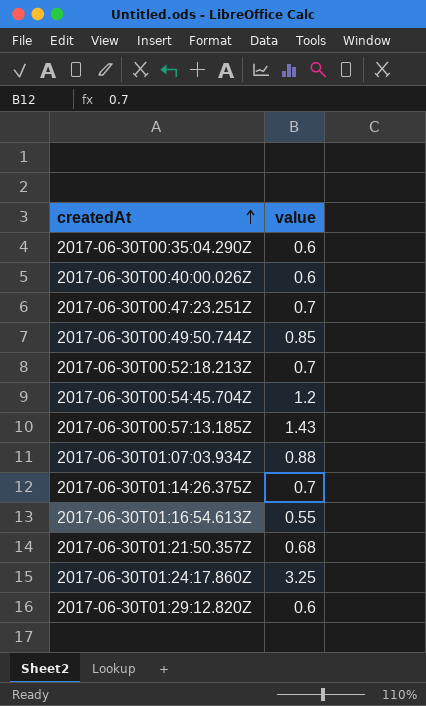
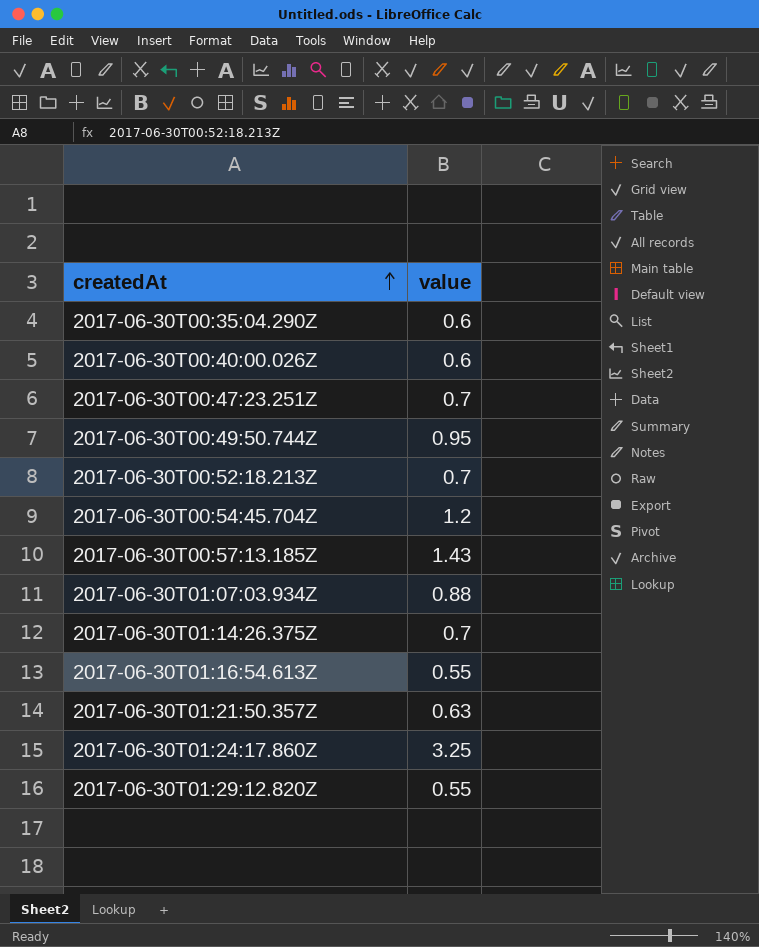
2017-06-30T00:49:50.744Z | value: 0.85 -> 0.95
2017-06-30T01:21:50.357Z | value: 0.68 -> 0.63
2017-06-30T01:29:12.820Z | value: 0.6 -> 0.55

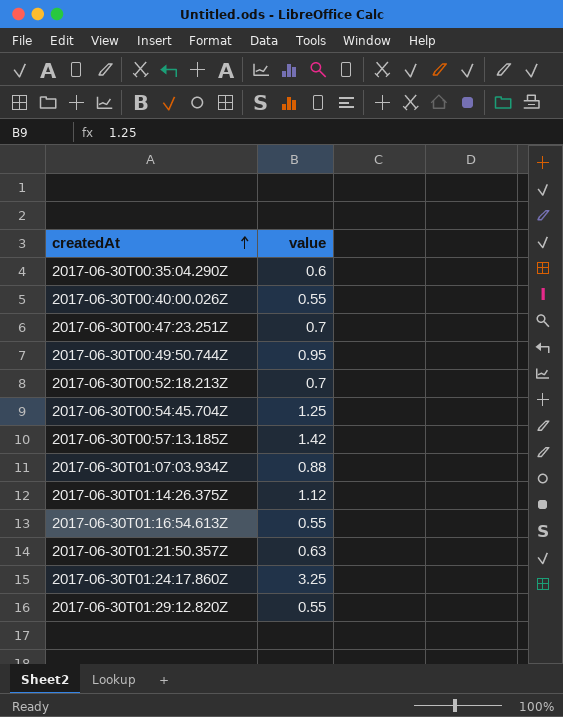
2017-06-30T00:40:00.026Z | value: 0.6 -> 0.55
2017-06-30T00:54:45.704Z | value: 1.2 -> 1.25
2017-06-30T00:57:13.185Z | value: 1.43 -> 1.42
2017-06-30T01:14:26.375Z | value: 0.7 -> 1.12

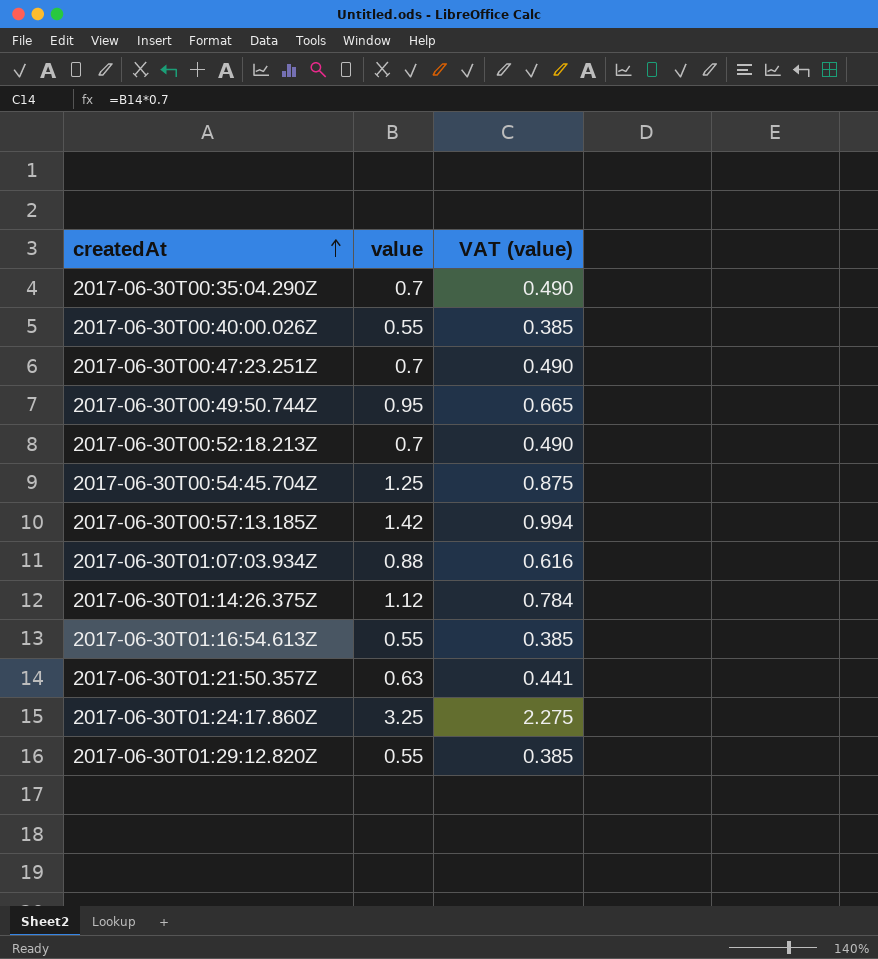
column VAT (value) | formula: none -> [value] * 0.7
2017-06-30T00:35:04.290Z | value: 0.6 -> 0.7

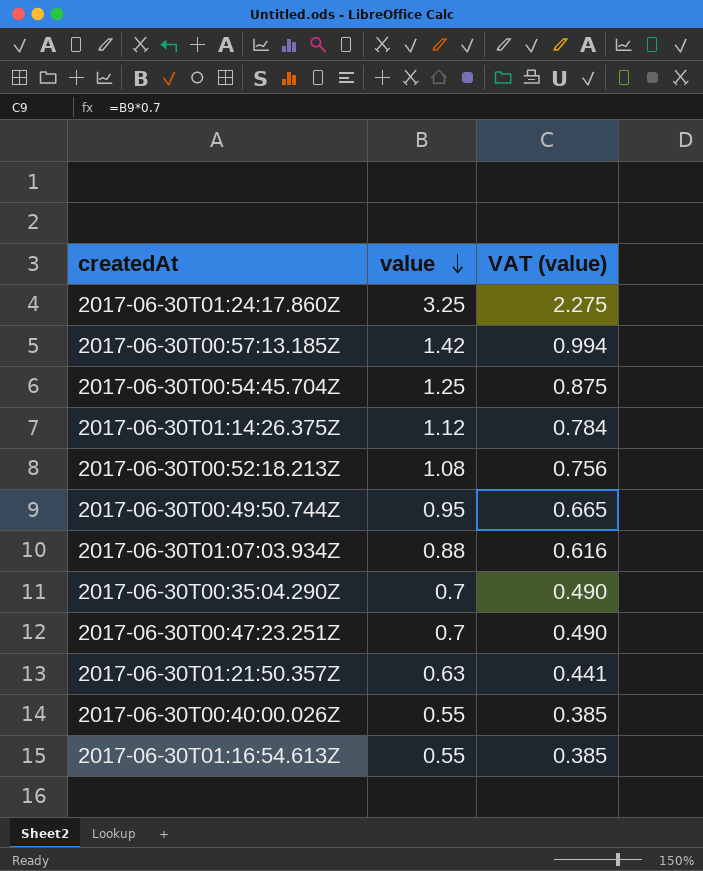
row order: createdAt ascending -> value descending
row 2017-06-30T01:29:12.820Z: 0.55 | 0.385 -> none
2017-06-30T00:52:18.213Z | value: 0.7 -> 1.08
2017-06-30T00:52:18.213Z | VAT (value): 0.490 -> 0.756

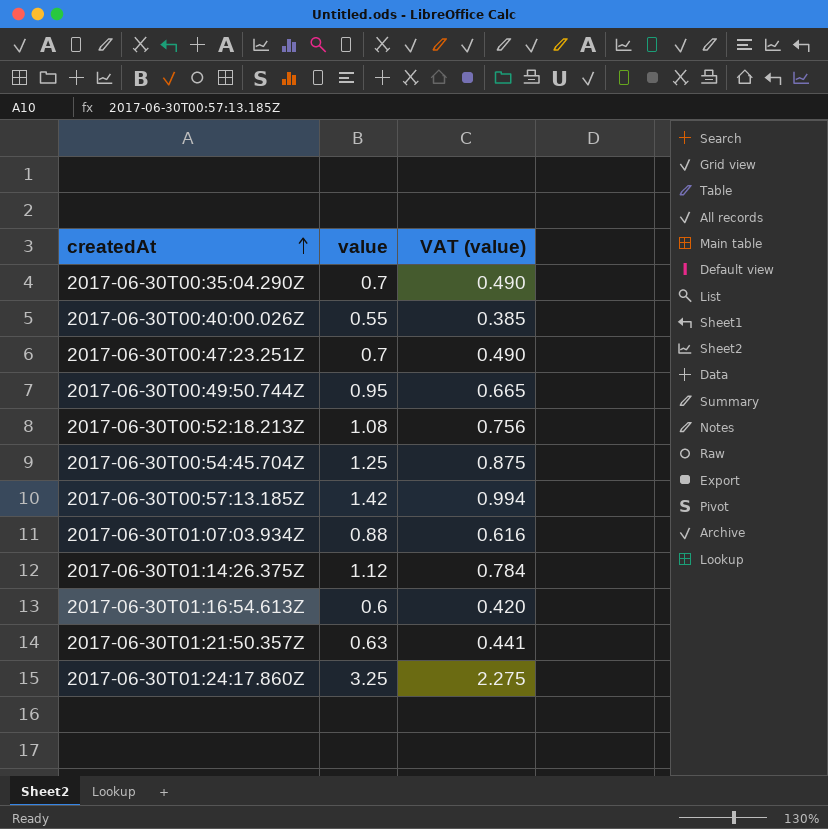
row order: value descending -> createdAt ascending
2017-06-30T01:16:54.613Z | value: 0.55 -> 0.6
2017-06-30T01:16:54.613Z | VAT (value): 0.385 -> 0.420

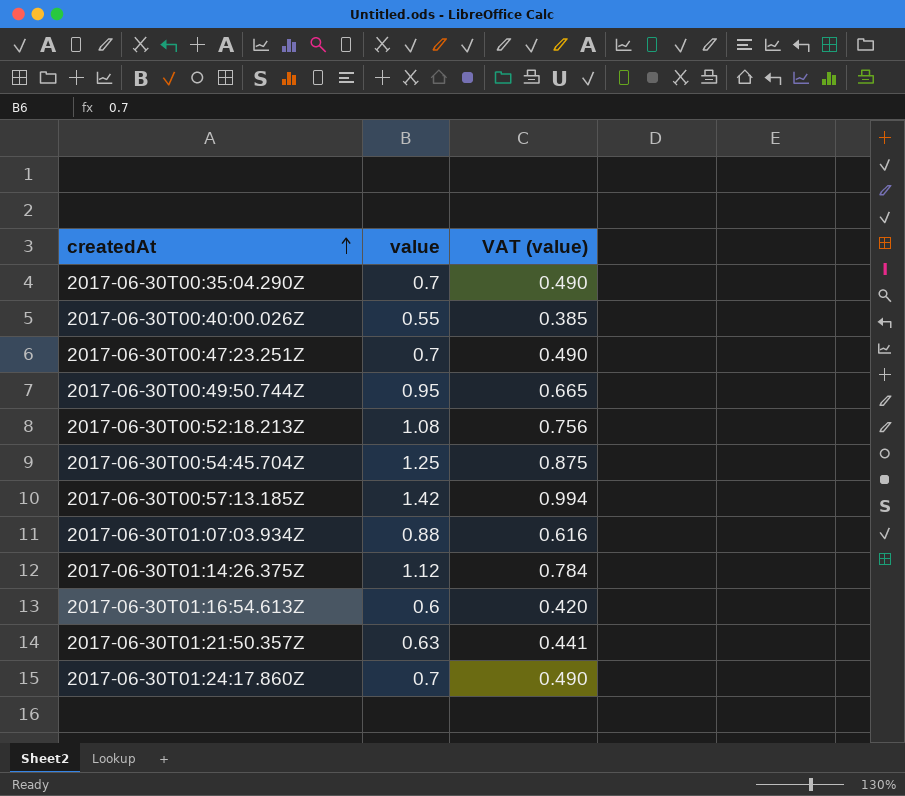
2017-06-30T01:24:17.860Z | value: 3.25 -> 0.7
2017-06-30T01:24:17.860Z | VAT (value): 2.275 -> 0.490

